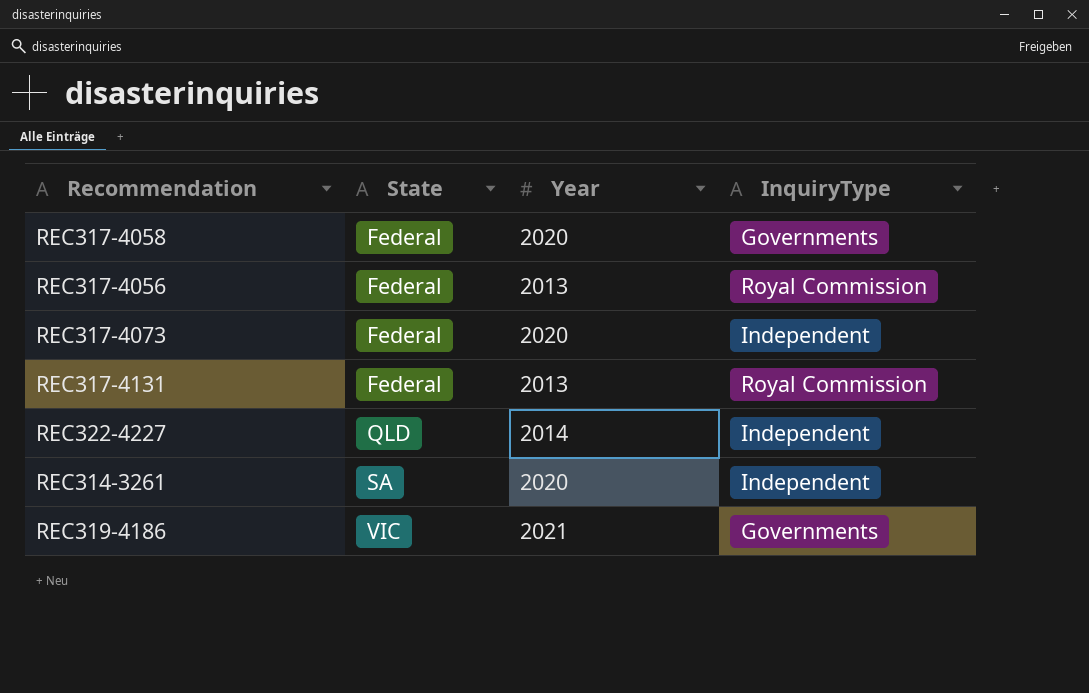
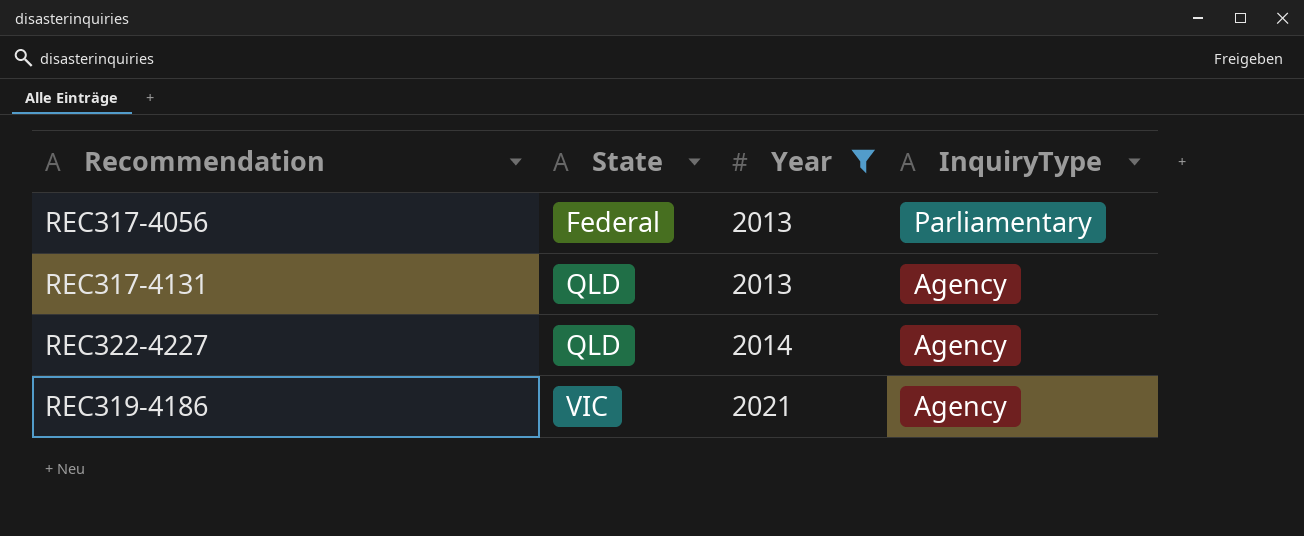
filter: none -> Year != 2020
REC317-4056 | InquiryType: Royal Commission -> Parliamentary
REC317-4131 | State: Federal -> QLD
REC317-4131 | InquiryType: Royal Commission -> Agency
REC322-4227 | InquiryType: Independent -> Agency
REC319-4186 | InquiryType: Governments -> Agency

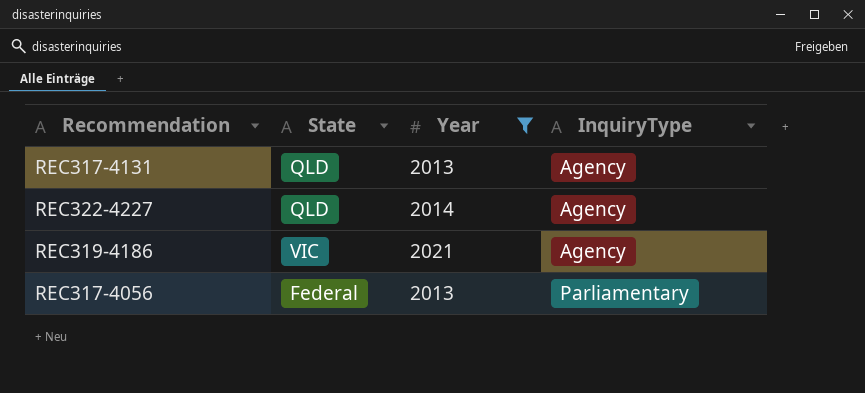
row order: State ascending -> InquiryType ascending

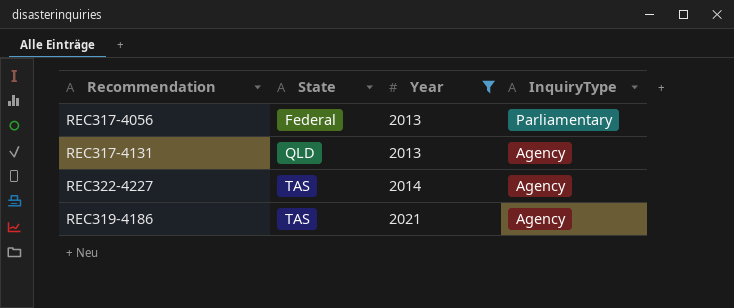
row order: InquiryType ascending -> State ascending
REC322-4227 | State: QLD -> TAS
REC319-4186 | State: VIC -> TAS

